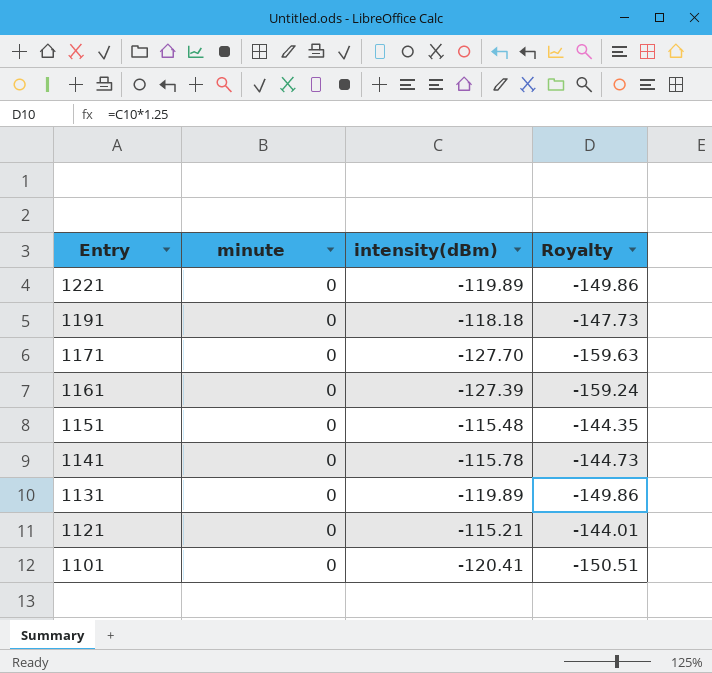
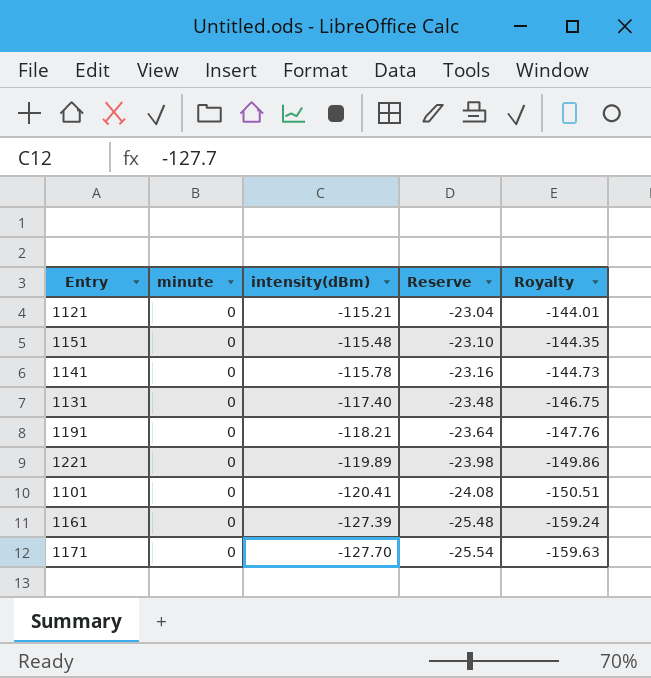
row order: Entry descending -> intensity(dBm) descending
column Reserve | formula: none -> [intensity(dBm)] * 0.2
1131 | intensity(dBm): -119.89 -> -117.40
1131 | Royalty: -149.86 -> -146.75
1191 | intensity(dBm): -118.18 -> -118.21
1191 | Royalty: -147.73 -> -147.76

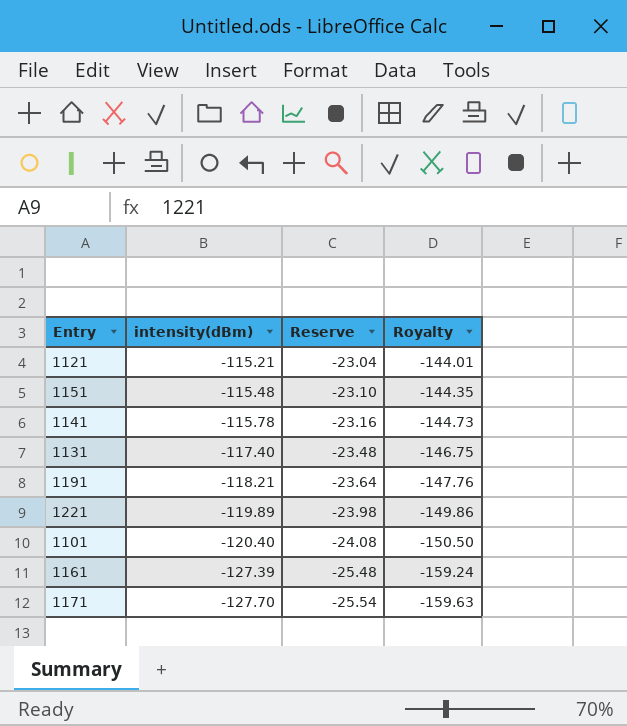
column minute | position: 2 -> none
1101 | intensity(dBm): -120.41 -> -120.40
1101 | Royalty: -150.51 -> -150.50

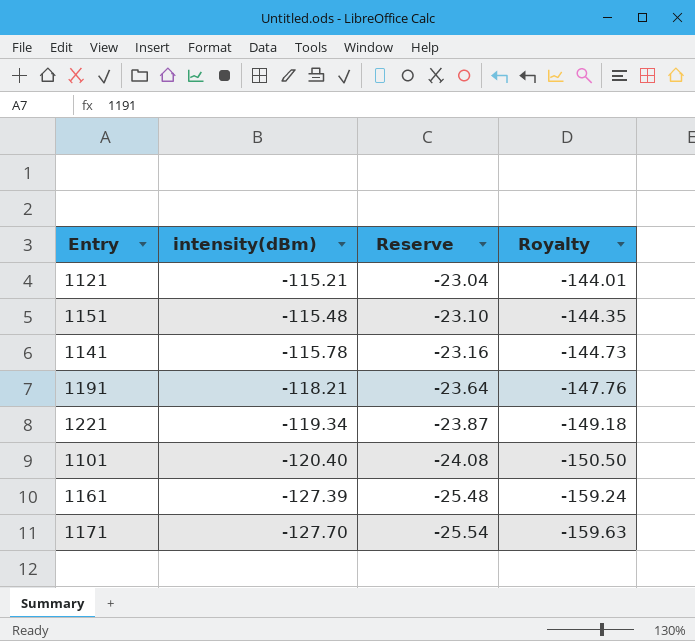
row 1131: -117.40 | -23.48 | -146.75 -> none
1221 | intensity(dBm): -119.89 -> -119.34
1221 | Reserve: -23.98 -> -23.87
1221 | Royalty: -149.86 -> -149.18

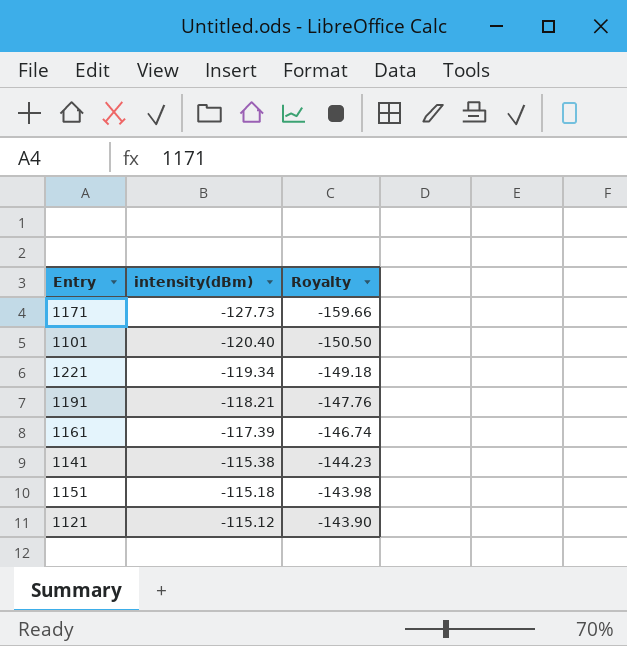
row order: intensity(dBm) descending -> intensity(dBm) ascending
column Reserve | formula: [intensity(dBm)] * 0.2 -> none
1171 | intensity(dBm): -127.70 -> -127.73
1171 | Royalty: -159.63 -> -159.66
1161 | intensity(dBm): -127.39 -> -117.39
1161 | Royalty: -159.24 -> -146.74
1141 | intensity(dBm): -115.78 -> -115.38
1141 | Royalty: -144.73 -> -144.23
1151 | intensity(dBm): -115.48 -> -115.18
1151 | Royalty: -144.35 -> -143.98
1121 | intensity(dBm): -115.21 -> -115.12
1121 | Royalty: -144.01 -> -143.90

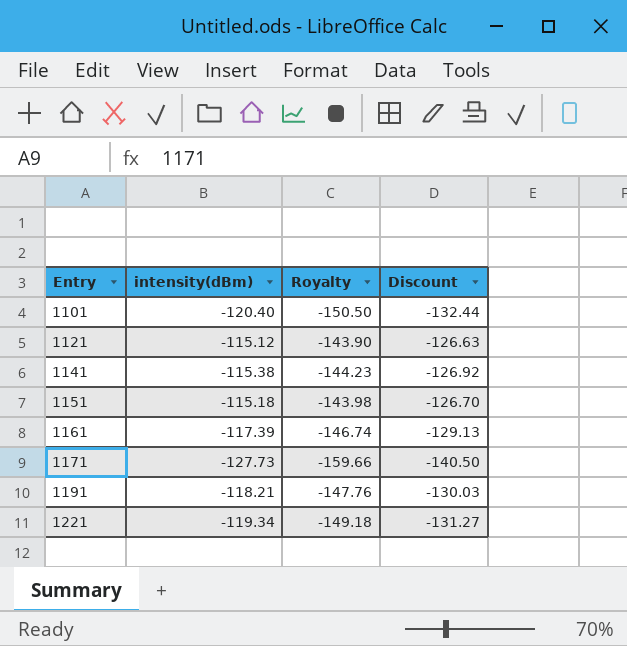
row order: intensity(dBm) ascending -> Entry ascending
column Discount | formula: none -> [intensity(dBm)] * 1.1

